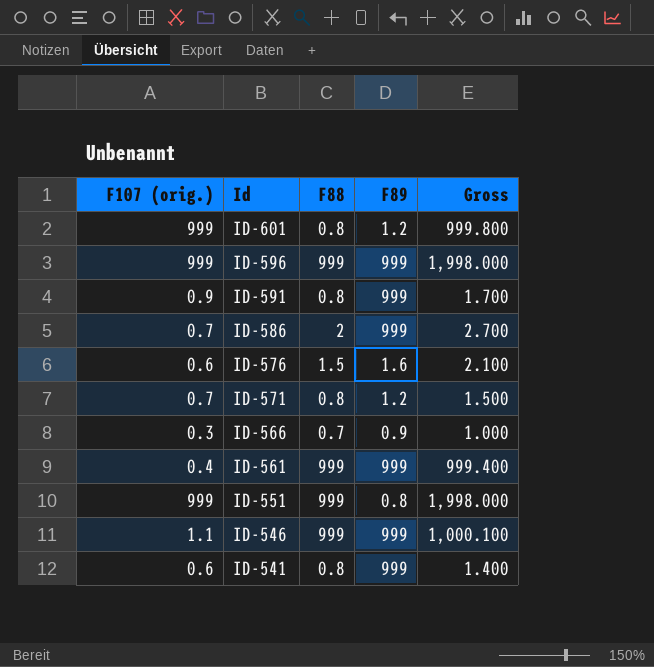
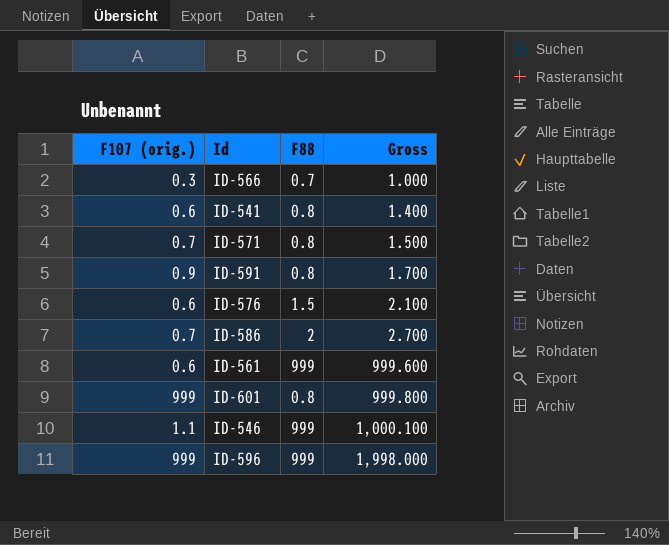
row order: Id descending -> Gross ascending
column F89 | position: 4 -> none
row ID-551: 999 | 999 | 0.8 | 1,998.000 -> none
ID-561 | F107 (orig.): 0.4 -> 0.6
ID-561 | Gross: 999.400 -> 999.600

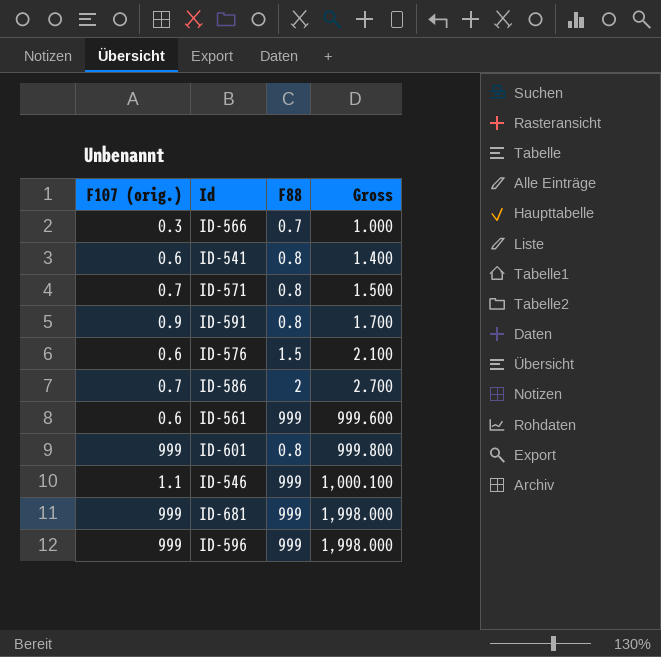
row ID-681: none -> 999 | 999 | 1,998.000

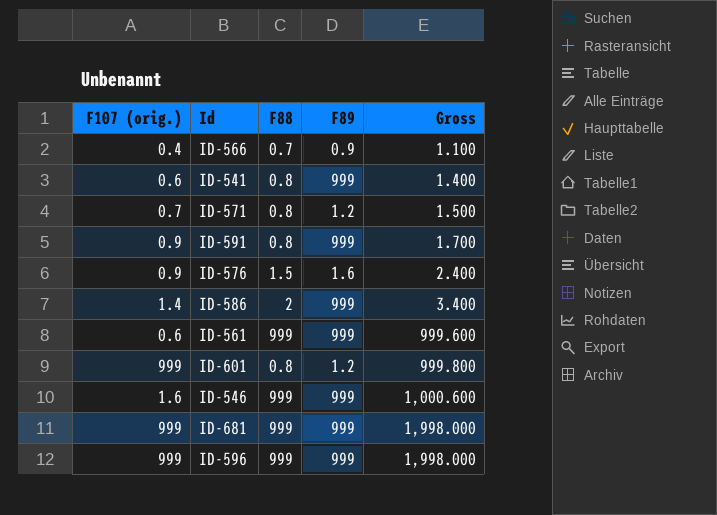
column F89 | position: none -> 4
ID-566 | F107 (orig.): 0.3 -> 0.4
ID-566 | Gross: 1.000 -> 1.100
ID-576 | F107 (orig.): 0.6 -> 0.9
ID-576 | Gross: 2.100 -> 2.400
ID-586 | F107 (orig.): 0.7 -> 1.4
ID-586 | Gross: 2.700 -> 3.400
ID-546 | F107 (orig.): 1.1 -> 1.6
ID-546 | Gross: 1,000.100 -> 1,000.600

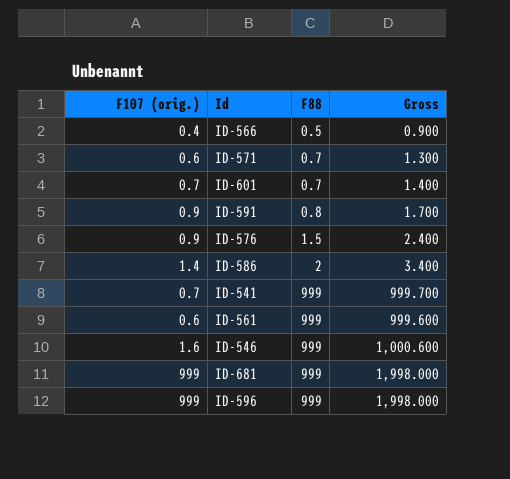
row order: Gross ascending -> F88 ascending
column F89 | position: 4 -> none
ID-566 | F88: 0.7 -> 0.5
ID-566 | Gross: 1.100 -> 0.900
ID-571 | F107 (orig.): 0.7 -> 0.6
ID-571 | F88: 0.8 -> 0.7
ID-571 | Gross: 1.500 -> 1.300
ID-601 | F107 (orig.): 999 -> 0.7
ID-601 | F88: 0.8 -> 0.7
ID-601 | Gross: 999.800 -> 1.400
ID-541 | F107 (orig.): 0.6 -> 0.7
ID-541 | F88: 0.8 -> 999
ID-541 | Gross: 1.400 -> 999.700

